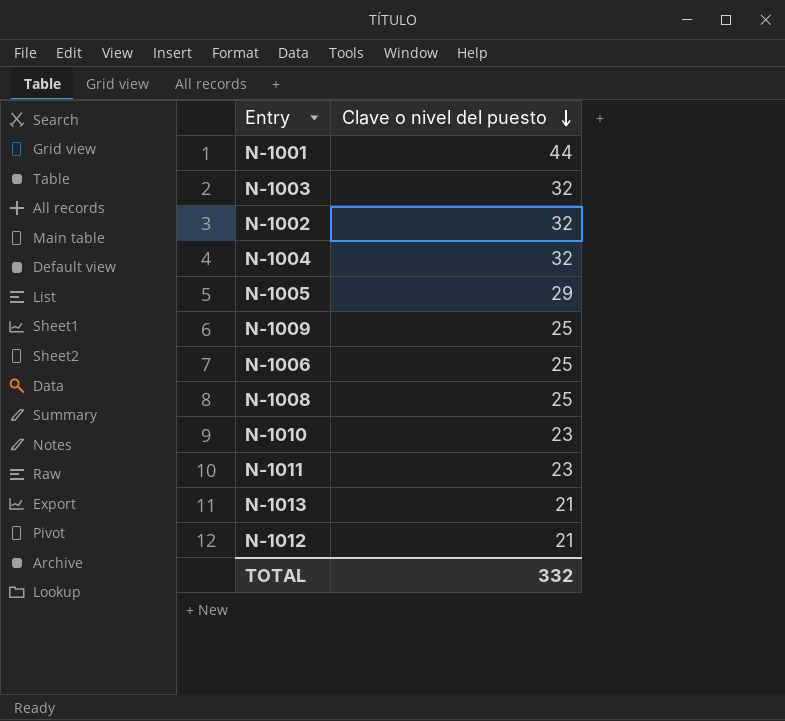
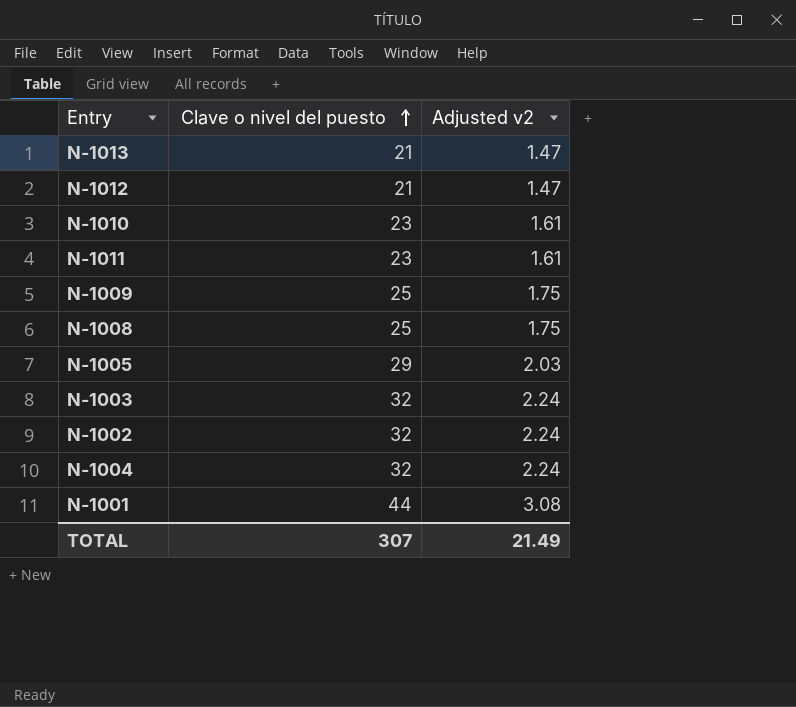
row order: Clave o nivel del puesto descending -> Clave o nivel del puesto ascending
column Adjusted v2 | formula: none -> [Clave o nivel del puesto] * 0.07
row N-1006: 25 -> none
TOTAL | Clave o nivel del puesto: 332 -> 307

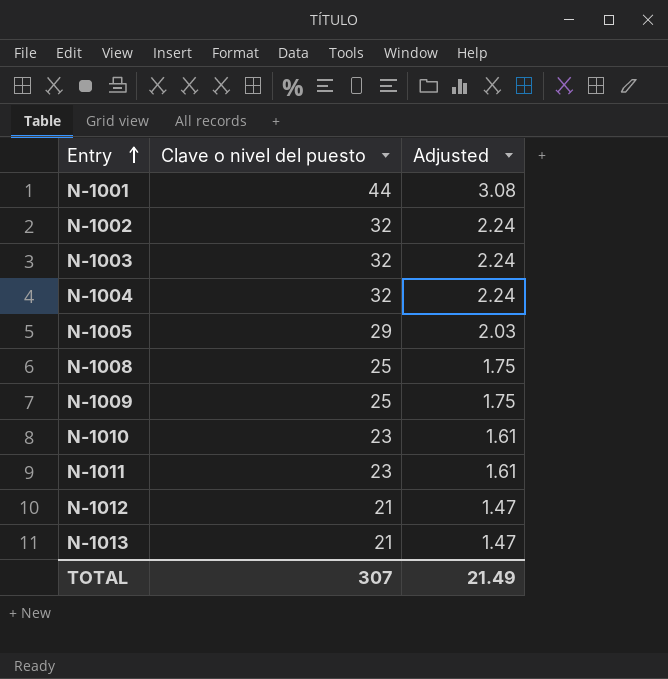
row order: Clave o nivel del puesto ascending -> Entry ascending
column name: Adjusted v2 -> Adjusted

